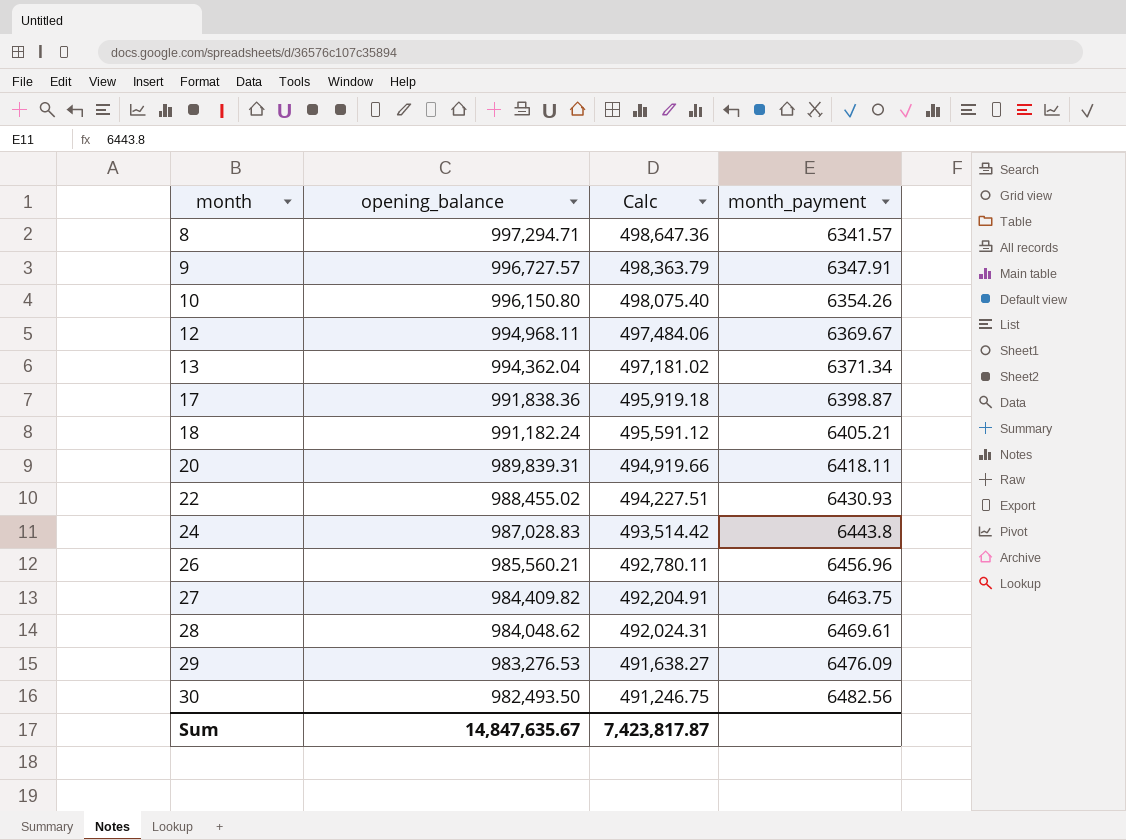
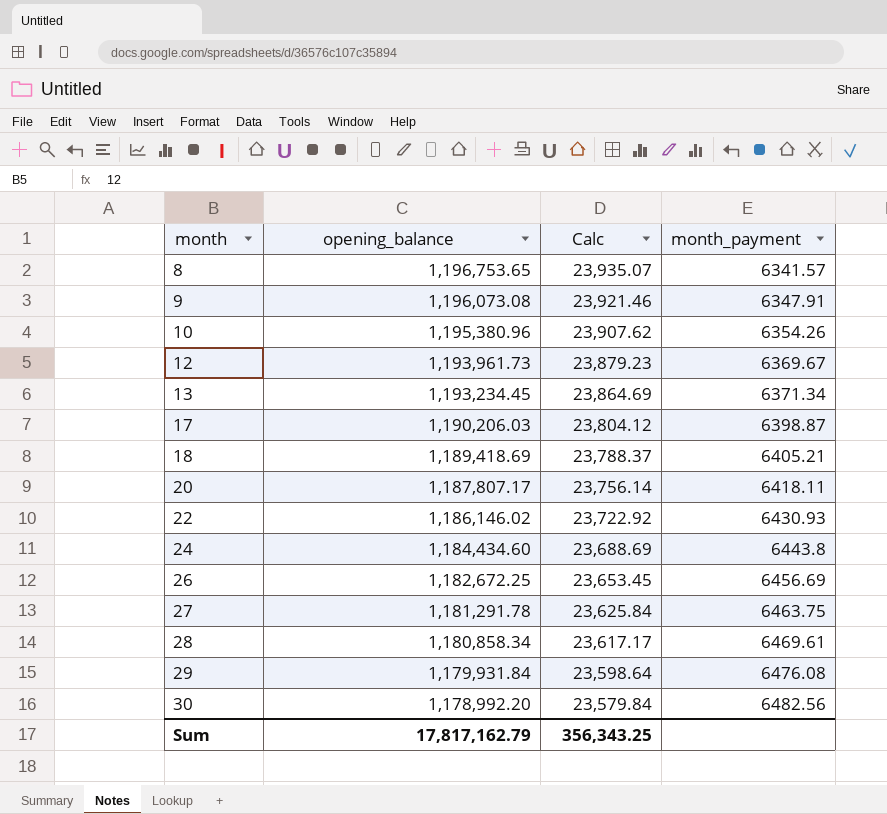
column Calc | formula: [opening_balance] * 0.5 -> [opening_balance] * 0.02
8 | opening_balance: 997,294.71 -> 1,196,753.65
9 | opening_balance: 996,727.57 -> 1,196,073.08
10 | opening_balance: 996,150.80 -> 1,195,380.96
12 | opening_balance: 994,968.11 -> 1,193,961.73
13 | opening_balance: 994,362.04 -> 1,193,234.45
17 | opening_balance: 991,838.36 -> 1,190,206.03
18 | opening_balance: 991,182.24 -> 1,189,418.69
20 | opening_balance: 989,839.31 -> 1,187,807.17
22 | opening_balance: 988,455.02 -> 1,186,146.02
24 | opening_balance: 987,028.83 -> 1,184,434.60
26 | opening_balance: 985,560.21 -> 1,182,672.25
26 | month_payment: 6456.96 -> 6456.69
27 | opening_balance: 984,409.82 -> 1,181,291.78
28 | opening_balance: 984,048.62 -> 1,180,858.34
29 | opening_balance: 983,276.53 -> 1,179,931.84
29 | month_payment: 6476.09 -> 6476.08
30 | opening_balance: 982,493.50 -> 1,178,992.20
Sum | opening_balance: 14,847,635.67 -> 17,817,162.79
Sum | Calc: 7,423,817.87 -> 356,343.25

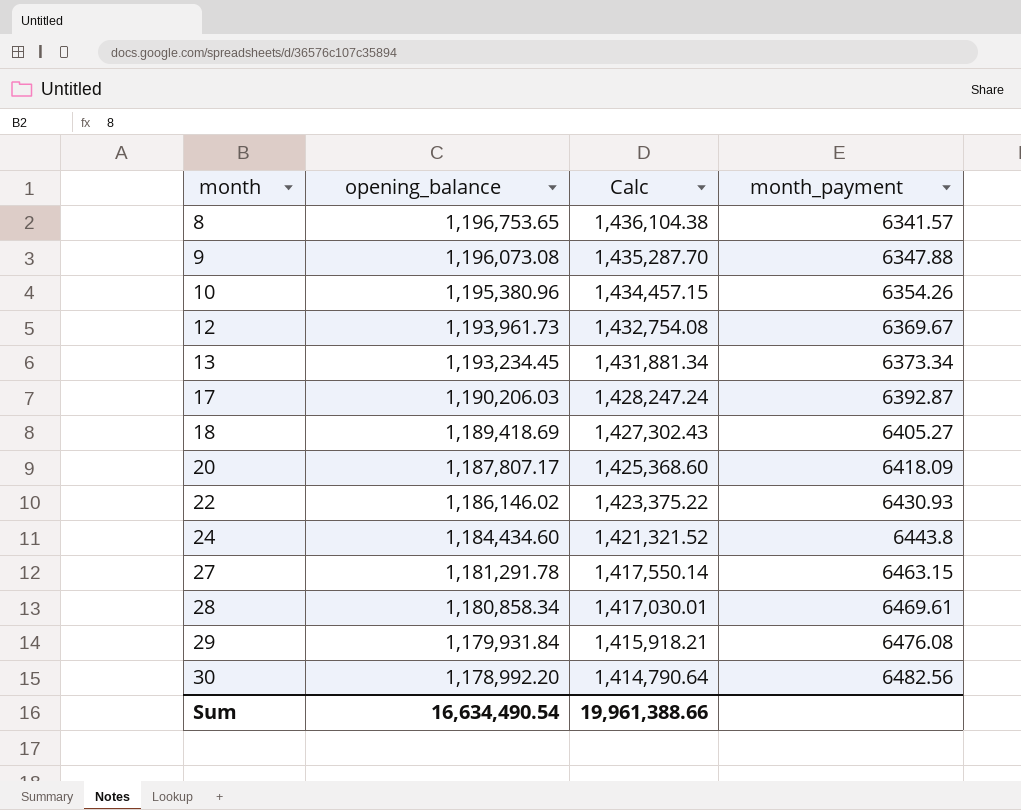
column Calc | formula: [opening_balance] * 0.02 -> [opening_balance] * 1.2
row 26: 1,182,672.25 | 23,653.45 | 6456.69 -> none
9 | month_payment: 6347.91 -> 6347.88
13 | month_payment: 6371.34 -> 6373.34
17 | month_payment: 6398.87 -> 6392.87
18 | month_payment: 6405.21 -> 6405.27
20 | month_payment: 6418.11 -> 6418.09
27 | month_payment: 6463.75 -> 6463.15
Sum | opening_balance: 17,817,162.79 -> 16,634,490.54
Sum | Calc: 356,343.25 -> 19,961,388.66

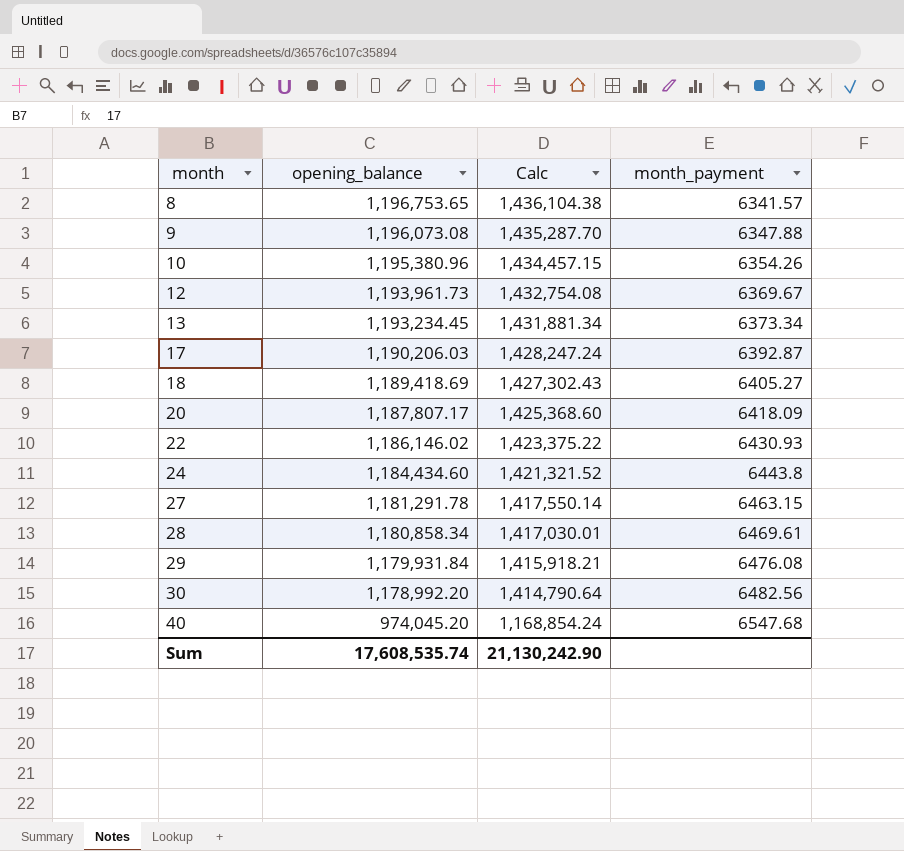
row 40: none -> 974,045.20 | 1,168,854.24 | 6547.68
Sum | opening_balance: 16,634,490.54 -> 17,608,535.74
Sum | Calc: 19,961,388.66 -> 21,130,242.90

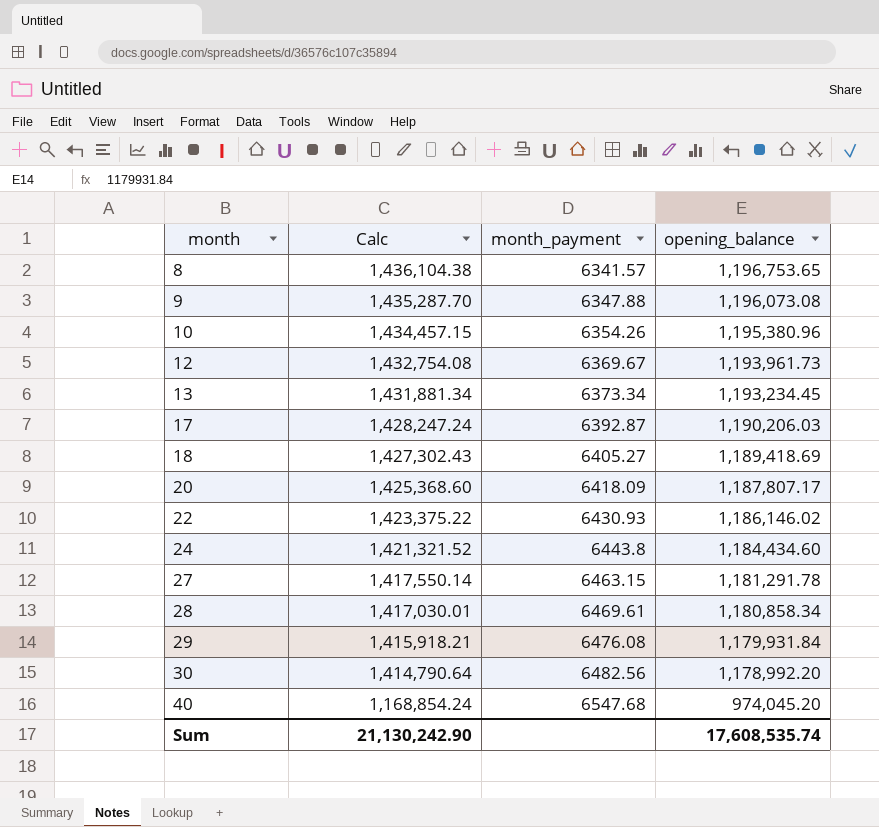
column opening_balance | position: 2 -> 4

